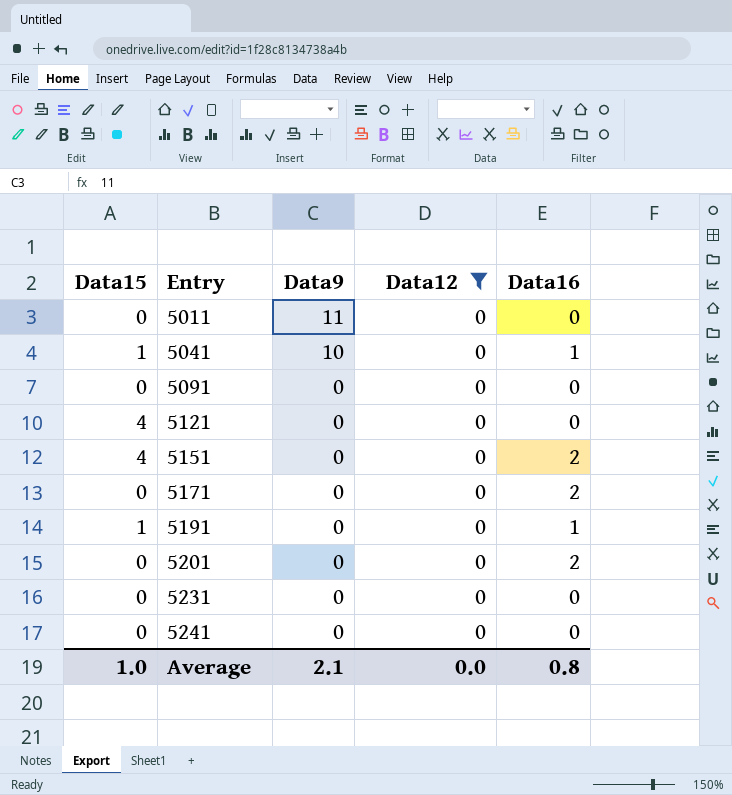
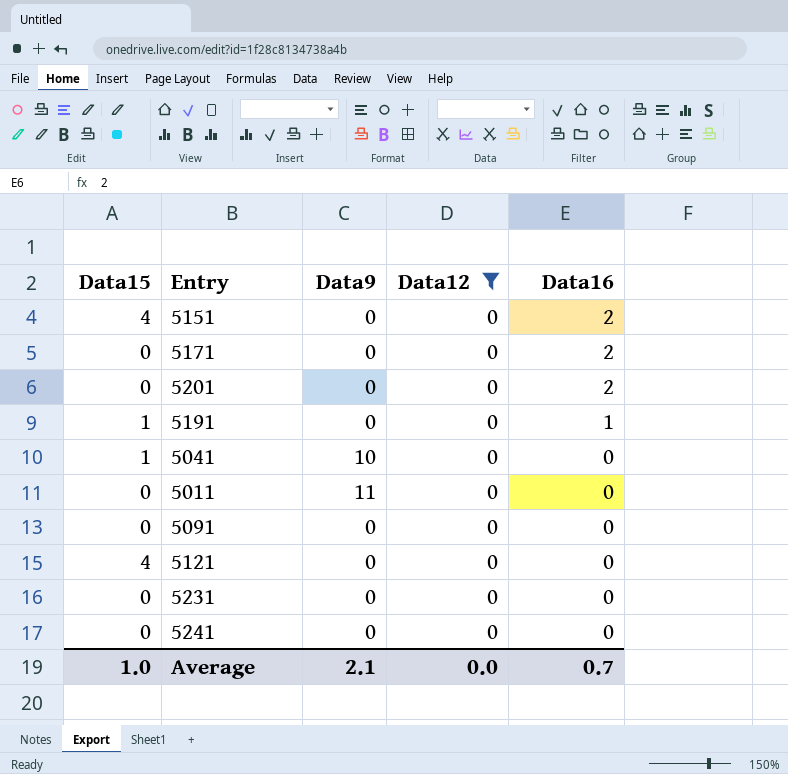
row order: Entry ascending -> Data16 descending
5041 | Data16: 1 -> 0
Average | Data16: 0.8 -> 0.7

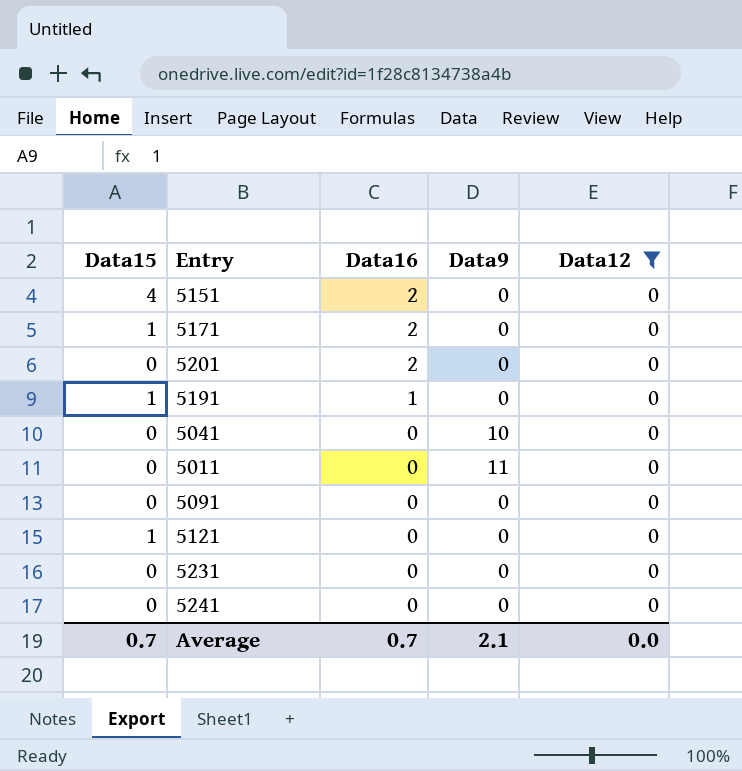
column Data16 | position: 5 -> 3
5171 | Data15: 0 -> 1
5041 | Data15: 1 -> 0
5121 | Data15: 4 -> 1
Average | Data15: 1.0 -> 0.7

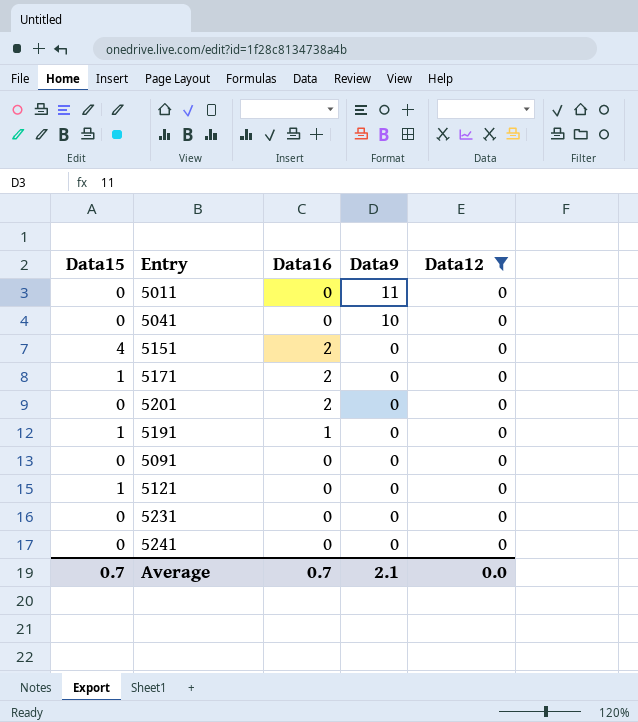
row order: Data16 descending -> Data9 descending

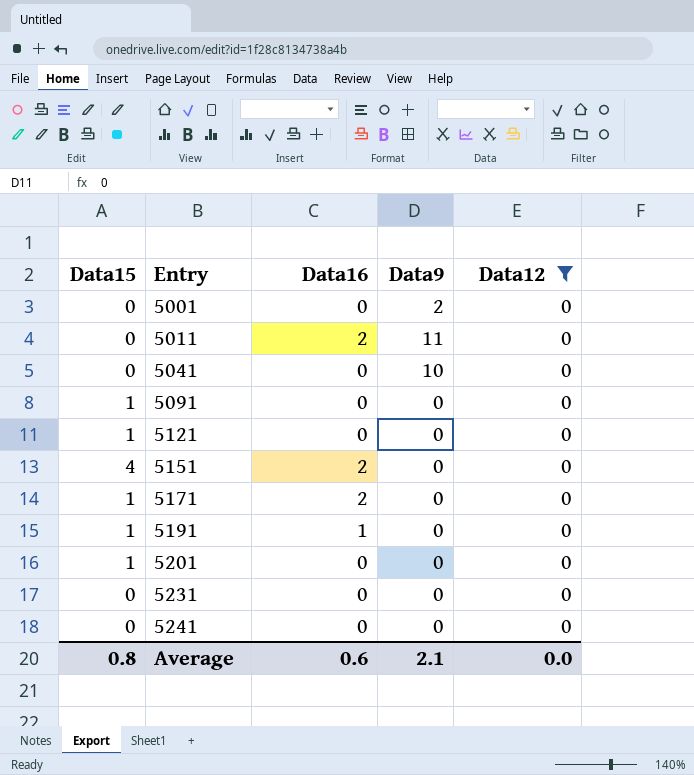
row order: Data9 descending -> Entry ascending
row 5001: none -> 0 | 0 | 2 | 0
5011 | Data16: 0 -> 2
5091 | Data15: 0 -> 1
5201 | Data15: 0 -> 1
5201 | Data16: 2 -> 0
Average | Data15: 0.7 -> 0.8
Average | Data16: 0.7 -> 0.6

